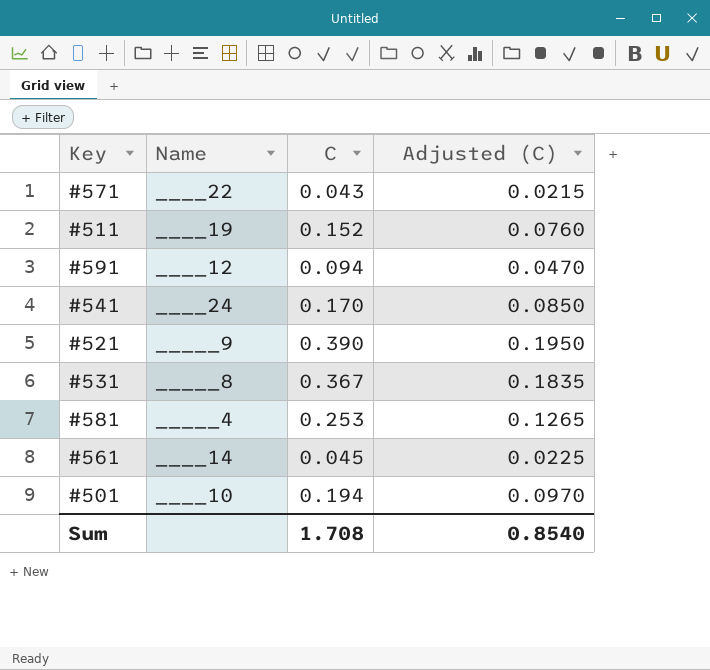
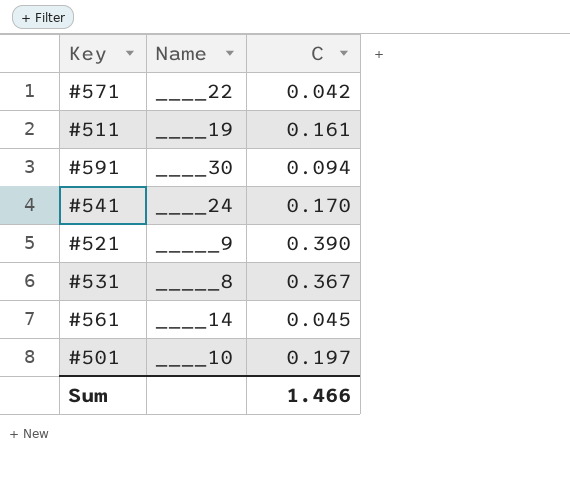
column Adjusted (C) | formula: [C] * 0.5 -> none
row #581: _____4 | 0.253 | 0.1265 -> none
#571 | C: 0.043 -> 0.042
#511 | C: 0.152 -> 0.161
#591 | Name: ____12 -> ____30
#501 | C: 0.194 -> 0.197
Sum | C: 1.708 -> 1.466

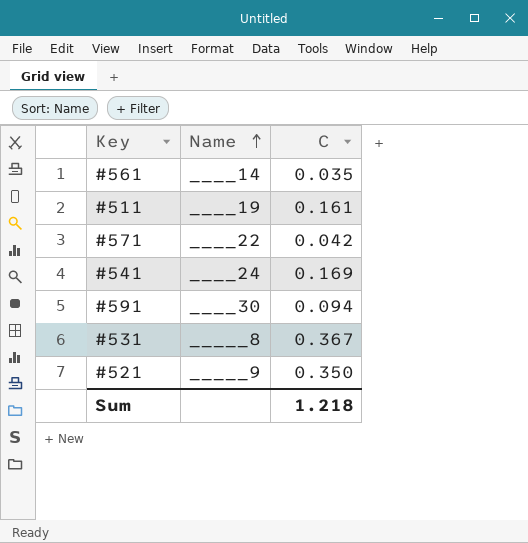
row order: none -> Name ascending
row #501: ____10 | 0.197 -> none
#561 | C: 0.045 -> 0.035
#541 | C: 0.170 -> 0.169
#521 | C: 0.390 -> 0.350
Sum | C: 1.466 -> 1.218

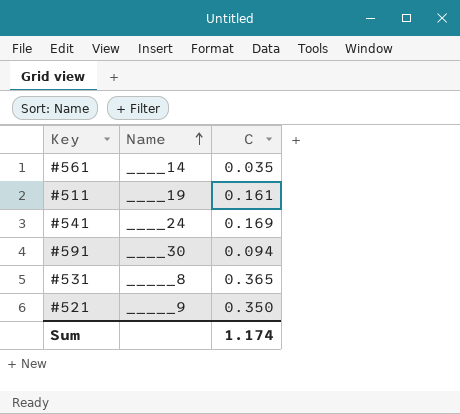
row #571: ____22 | 0.042 -> none
#531 | C: 0.367 -> 0.365
Sum | C: 1.218 -> 1.174

